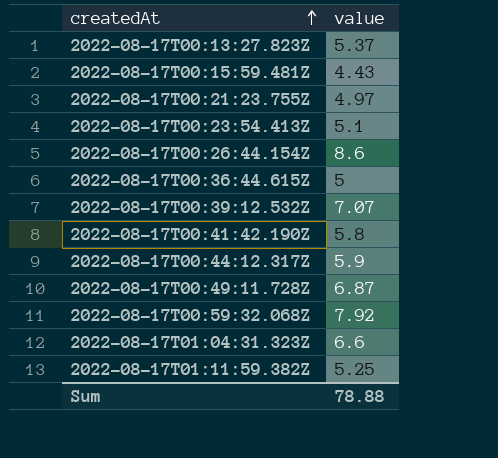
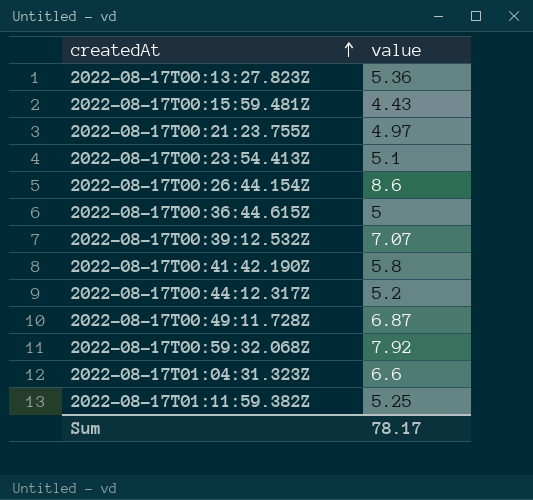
2022-08-17T00:13:27.823Z | value: 5.37 -> 5.36
2022-08-17T00:44:12.317Z | value: 5.9 -> 5.2
Sum | value: 78.88 -> 78.17

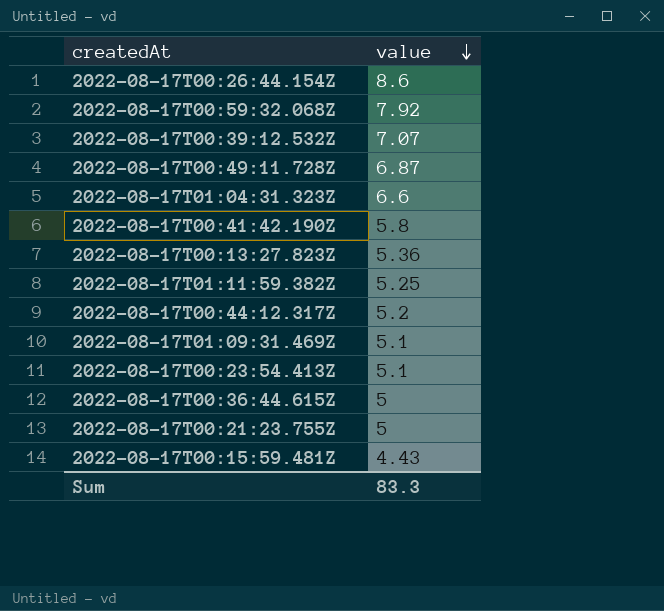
row order: createdAt ascending -> value descending
row 2022-08-17T01:09:31.469Z: none -> 5.1
2022-08-17T00:21:23.755Z | value: 4.97 -> 5
Sum | value: 78.17 -> 83.3

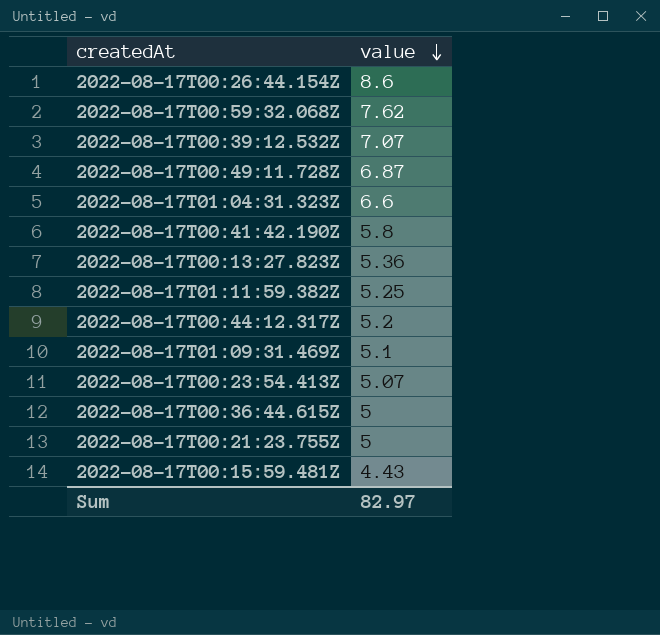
2022-08-17T00:59:32.068Z | value: 7.92 -> 7.62
2022-08-17T00:23:54.413Z | value: 5.1 -> 5.07
Sum | value: 83.3 -> 82.97

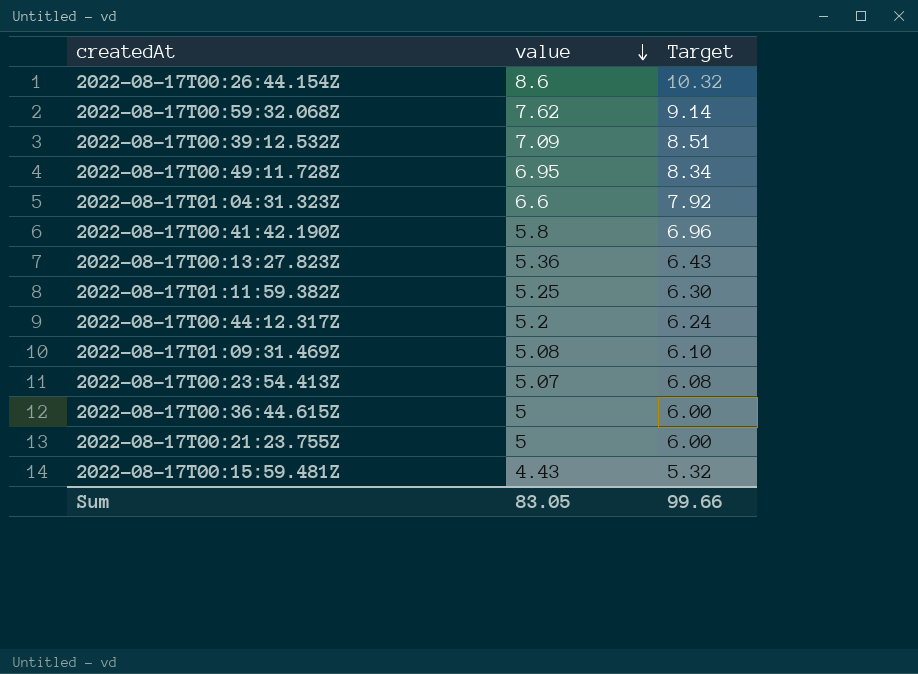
column Target | formula: none -> [value] * 1.2
2022-08-17T00:39:12.532Z | value: 7.07 -> 7.09
2022-08-17T00:49:11.728Z | value: 6.87 -> 6.95
2022-08-17T01:09:31.469Z | value: 5.1 -> 5.08
Sum | value: 82.97 -> 83.05

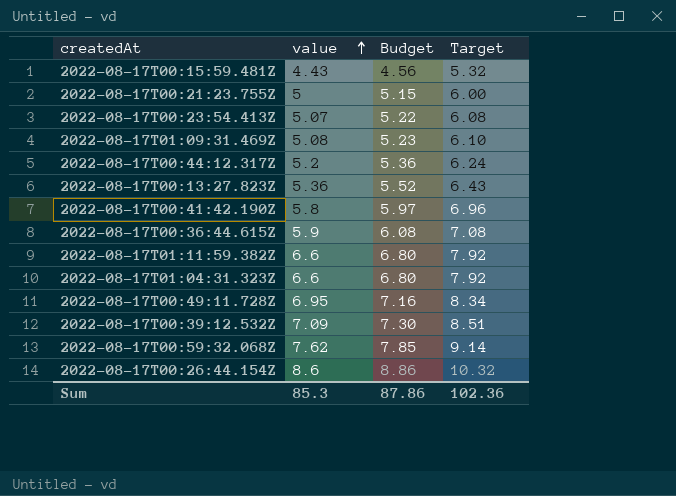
row order: value descending -> value ascending
column Budget | formula: none -> [value] * 1.03
2022-08-17T00:36:44.615Z | value: 5 -> 5.9
2022-08-17T00:36:44.615Z | Target: 6.00 -> 7.08
2022-08-17T01:11:59.382Z | value: 5.25 -> 6.6
2022-08-17T01:11:59.382Z | Target: 6.30 -> 7.92
Sum | value: 83.05 -> 85.3
Sum | Target: 99.66 -> 102.36

